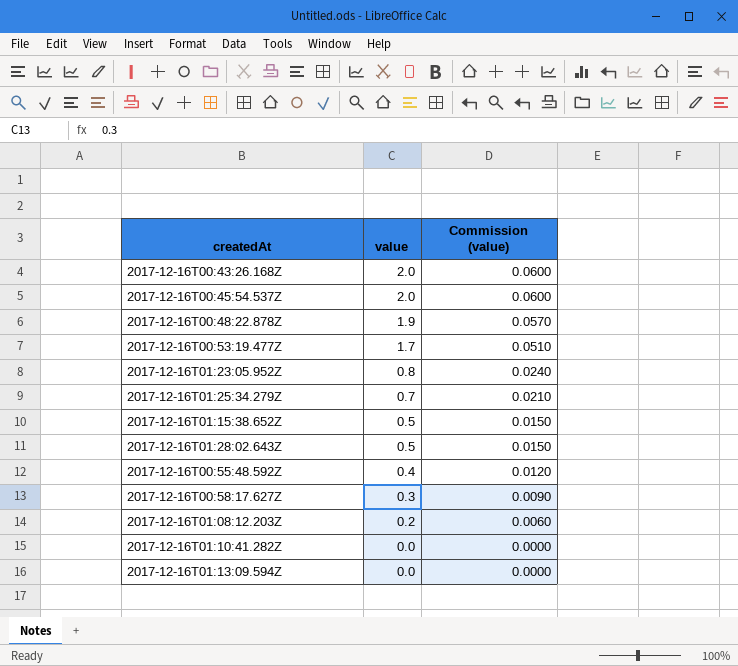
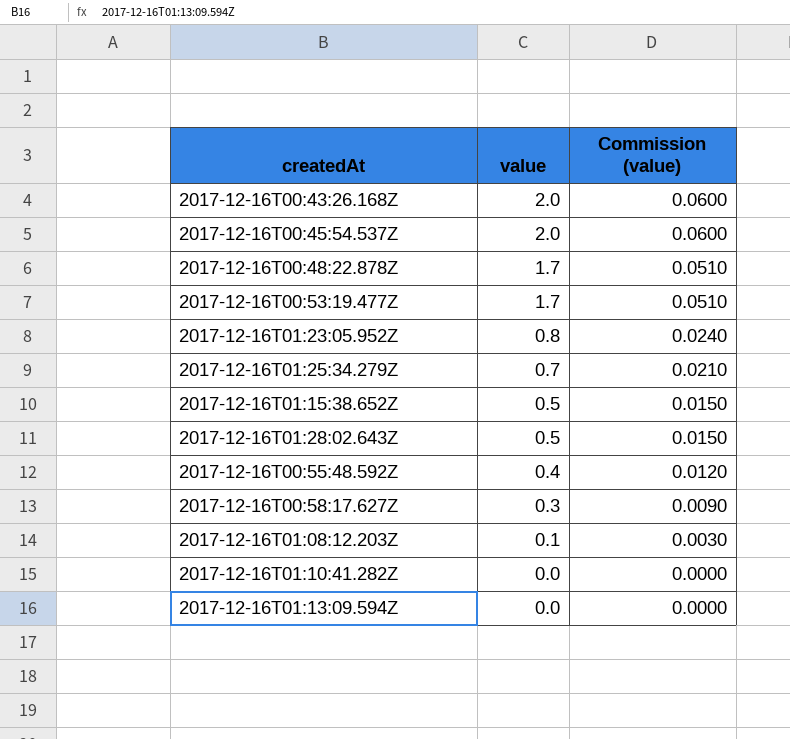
2017-12-16T00:48:22.878Z | value: 1.9 -> 1.7
2017-12-16T00:48:22.878Z | Commission (value): 0.0570 -> 0.0510
2017-12-16T01:08:12.203Z | value: 0.2 -> 0.1
2017-12-16T01:08:12.203Z | Commission (value): 0.0060 -> 0.0030

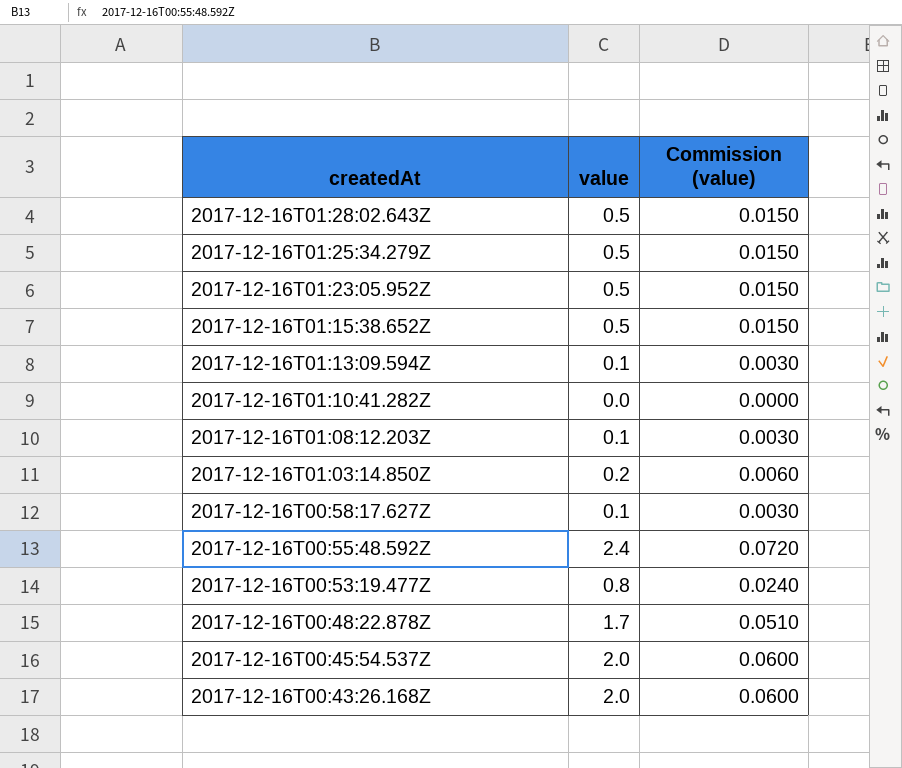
row order: value descending -> createdAt descending
2017-12-16T01:25:34.279Z | value: 0.7 -> 0.5
2017-12-16T01:25:34.279Z | Commission (value): 0.0210 -> 0.0150
2017-12-16T01:23:05.952Z | value: 0.8 -> 0.5
2017-12-16T01:23:05.952Z | Commission (value): 0.0240 -> 0.0150
2017-12-16T01:13:09.594Z | value: 0.0 -> 0.1
2017-12-16T01:13:09.594Z | Commission (value): 0.0000 -> 0.0030
row 2017-12-16T01:03:14.850Z: none -> 0.2 | 0.0060
2017-12-16T00:58:17.627Z | value: 0.3 -> 0.1
2017-12-16T00:58:17.627Z | Commission (value): 0.0090 -> 0.0030
2017-12-16T00:55:48.592Z | value: 0.4 -> 2.4
2017-12-16T00:55:48.592Z | Commission (value): 0.0120 -> 0.0720
2017-12-16T00:53:19.477Z | value: 1.7 -> 0.8
2017-12-16T00:53:19.477Z | Commission (value): 0.0510 -> 0.0240

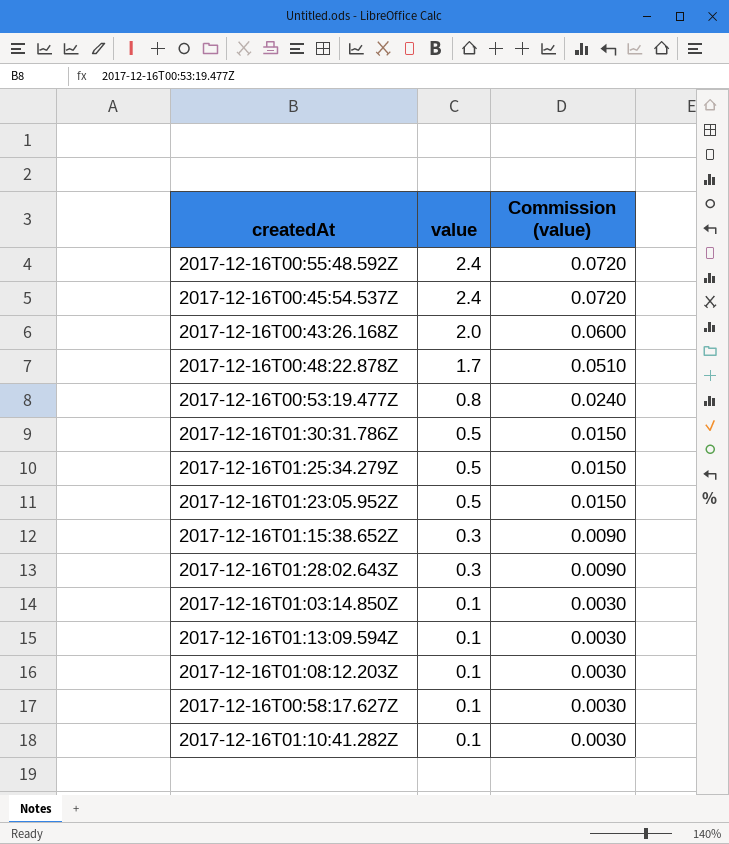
row order: createdAt descending -> value descending
2017-12-16T00:45:54.537Z | value: 2.0 -> 2.4
2017-12-16T00:45:54.537Z | Commission (value): 0.0600 -> 0.0720
row 2017-12-16T01:30:31.786Z: none -> 0.5 | 0.0150
2017-12-16T01:15:38.652Z | value: 0.5 -> 0.3
2017-12-16T01:15:38.652Z | Commission (value): 0.0150 -> 0.0090
2017-12-16T01:28:02.643Z | value: 0.5 -> 0.3
2017-12-16T01:28:02.643Z | Commission (value): 0.0150 -> 0.0090
2017-12-16T01:03:14.850Z | value: 0.2 -> 0.1
2017-12-16T01:03:14.850Z | Commission (value): 0.0060 -> 0.0030
2017-12-16T01:10:41.282Z | value: 0.0 -> 0.1
2017-12-16T01:10:41.282Z | Commission (value): 0.0000 -> 0.0030

